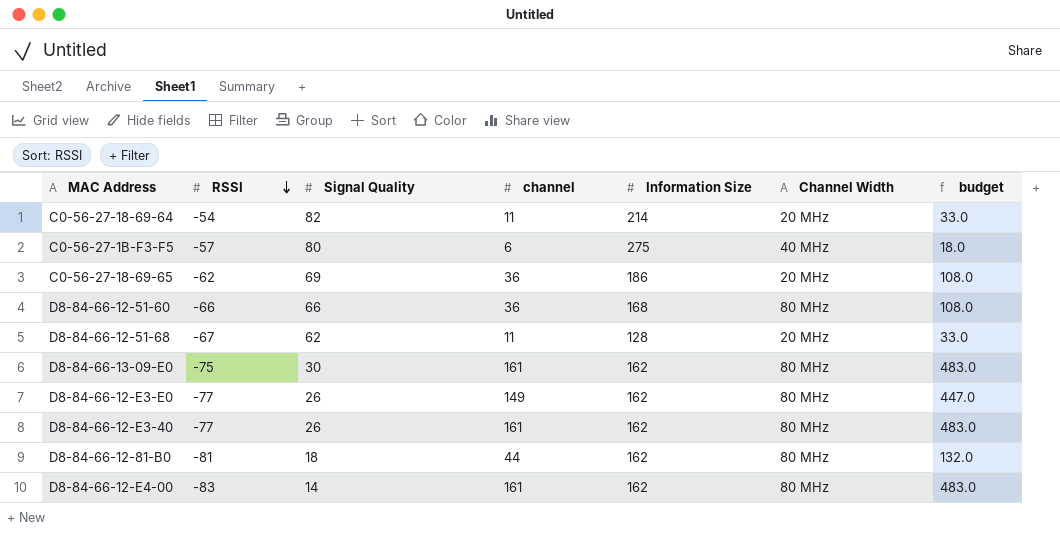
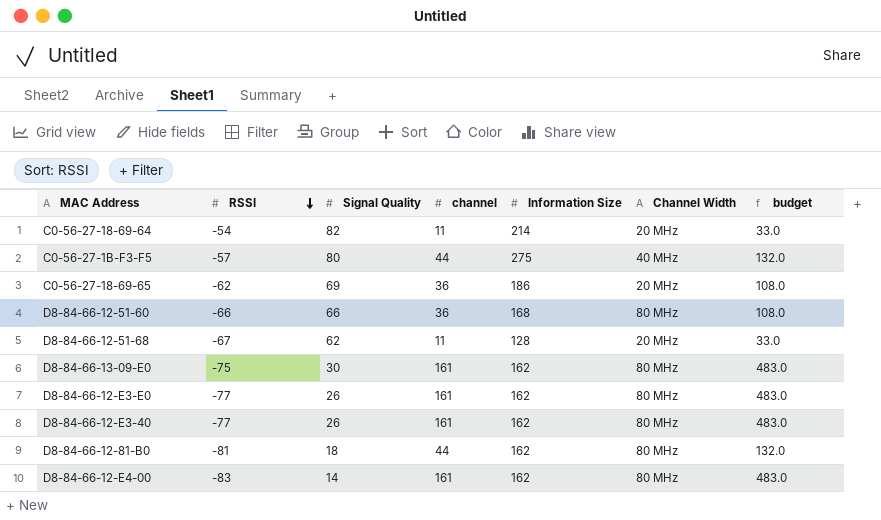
C0-56-27-1B-F3-F5 | channel: 6 -> 44
C0-56-27-1B-F3-F5 | budget: 18.0 -> 132.0
D8-84-66-12-E3-E0 | channel: 149 -> 161
D8-84-66-12-E3-E0 | budget: 447.0 -> 483.0

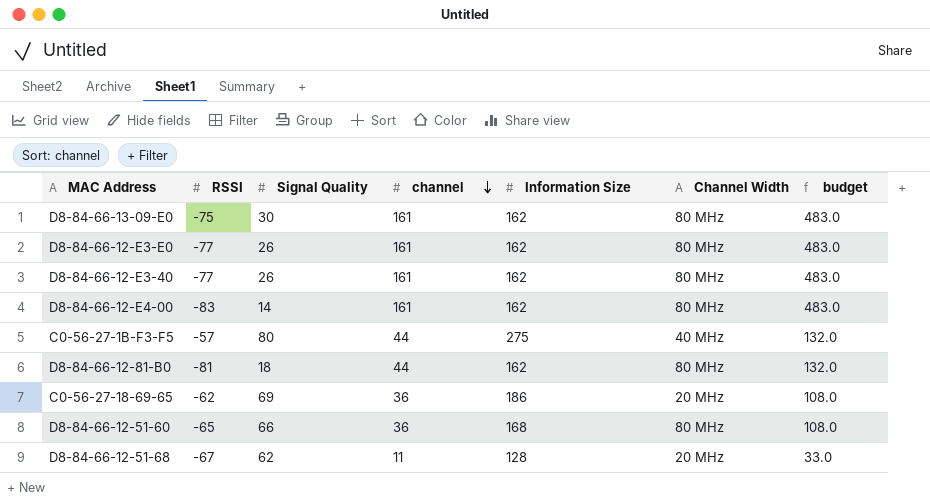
row order: RSSI descending -> channel descending
row C0-56-27-18-69-64: -54 | 82 | 11 | 214 | 20 MHz | 33.0 -> none
D8-84-66-12-51-60 | RSSI: -66 -> -65

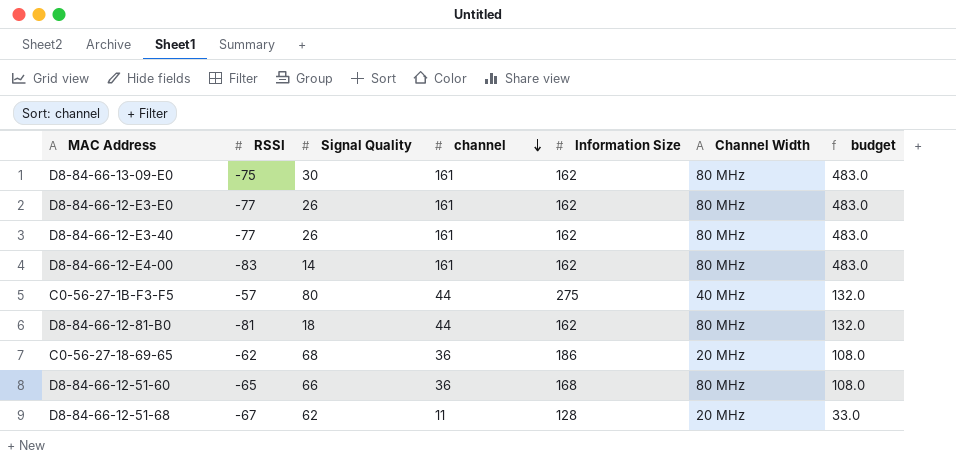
C0-56-27-18-69-65 | Signal Quality: 69 -> 68

